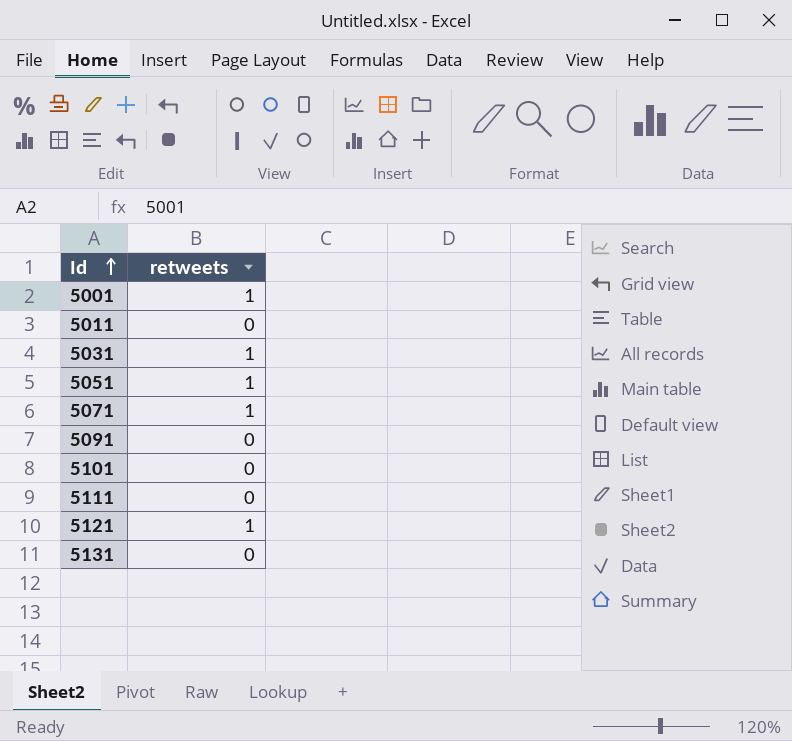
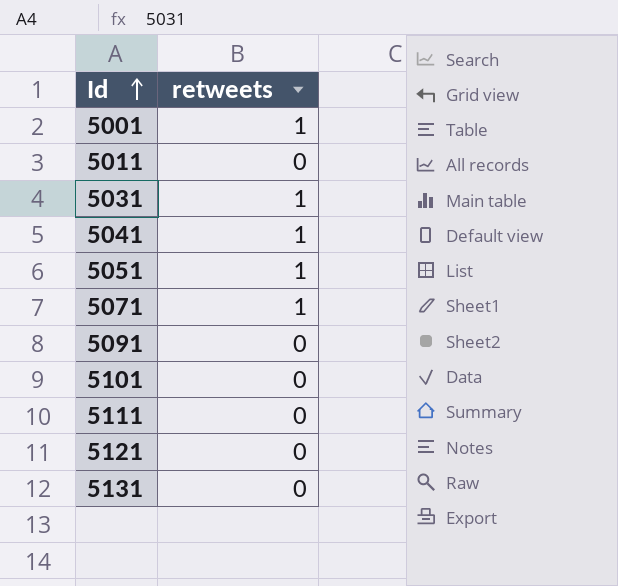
row 5041: none -> 1
5121 | retweets: 1 -> 0

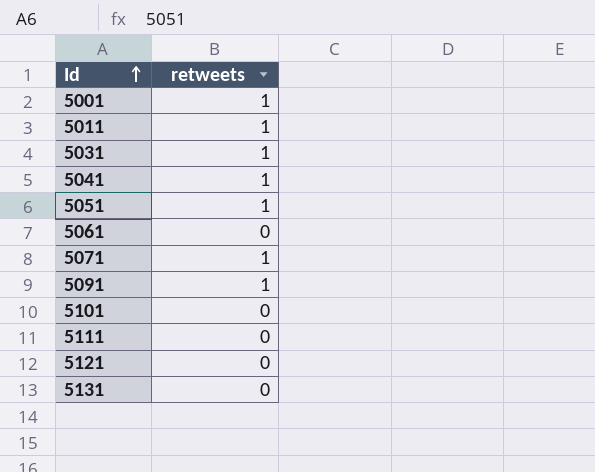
5011 | retweets: 0 -> 1
row 5061: none -> 0
5091 | retweets: 0 -> 1

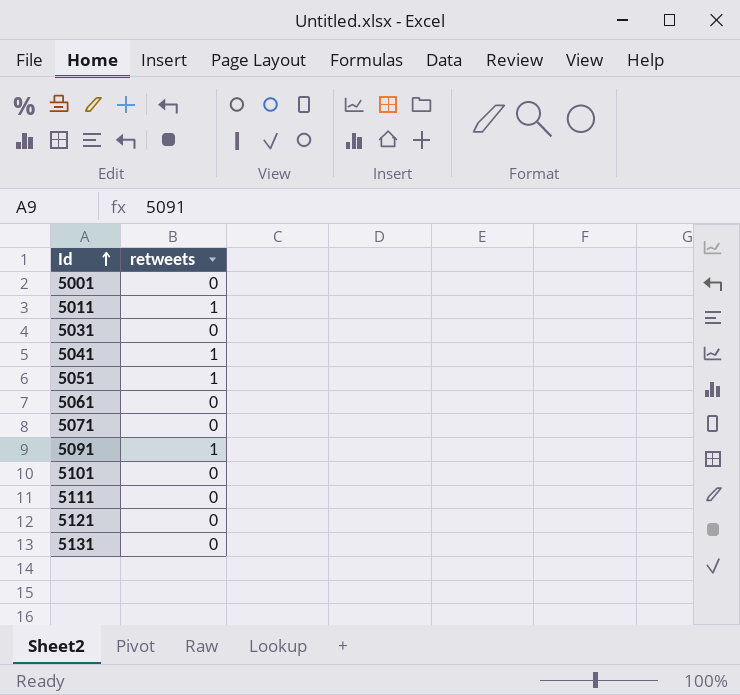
5001 | retweets: 1 -> 0
5031 | retweets: 1 -> 0
5071 | retweets: 1 -> 0

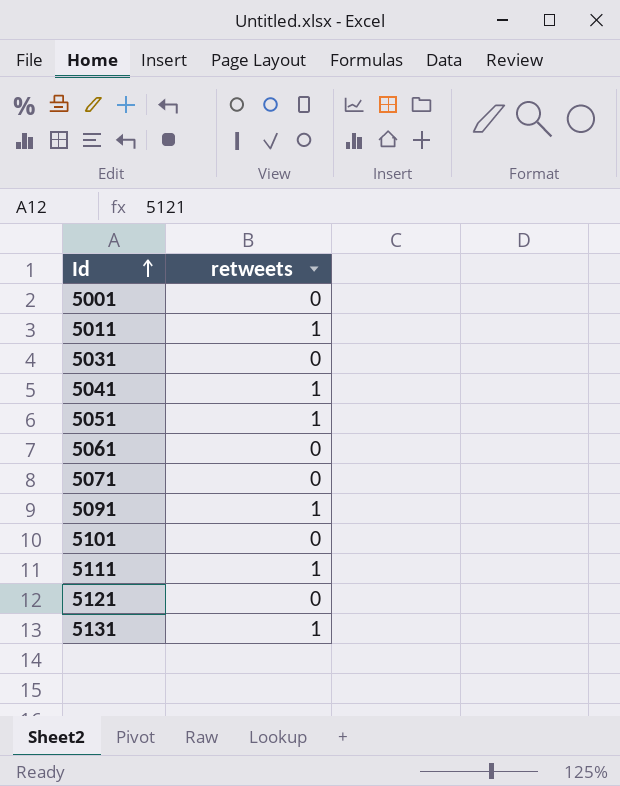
5111 | retweets: 0 -> 1
5131 | retweets: 0 -> 1

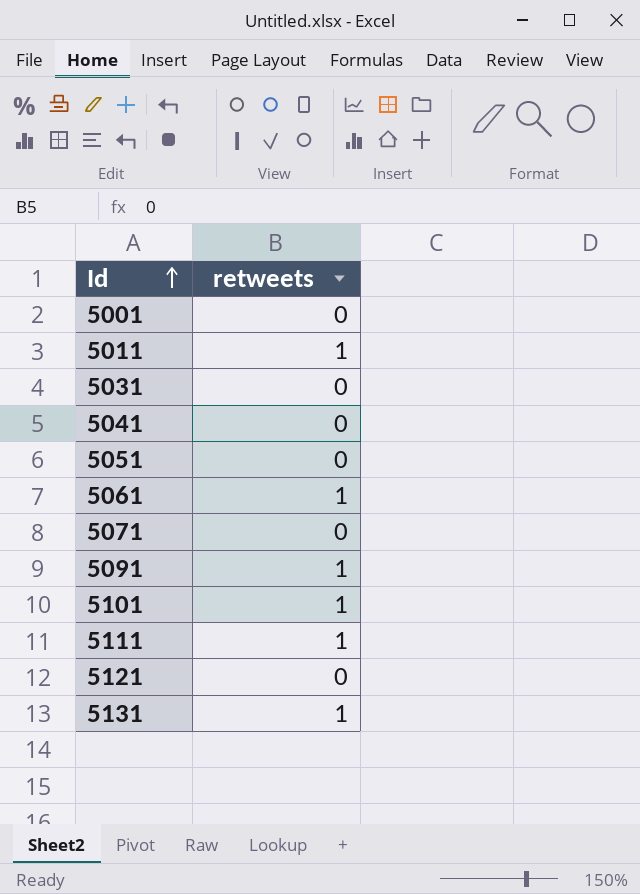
5041 | retweets: 1 -> 0
5051 | retweets: 1 -> 0
5061 | retweets: 0 -> 1
5101 | retweets: 0 -> 1

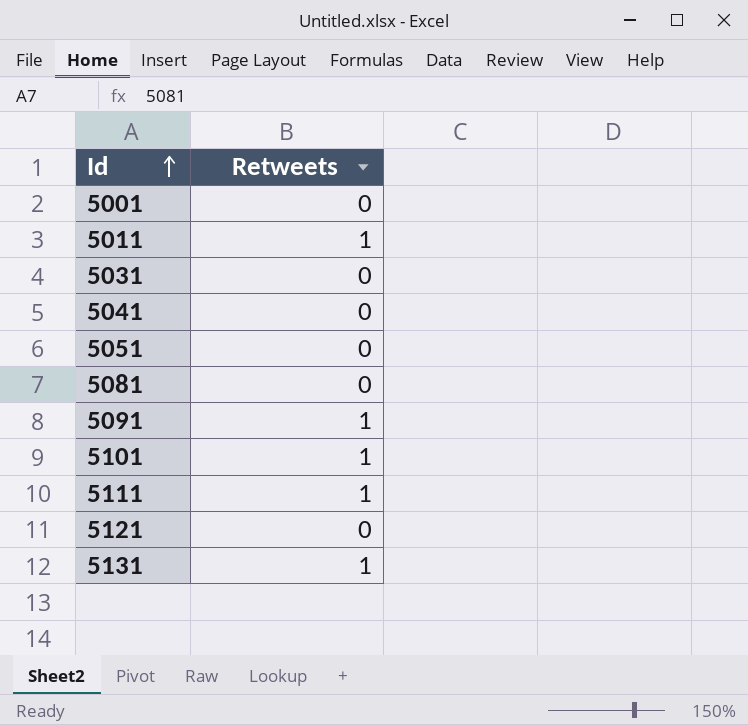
column name: retweets -> Retweets
row 5061: 1 -> none
row 5071: 0 -> none
row 5081: none -> 0

